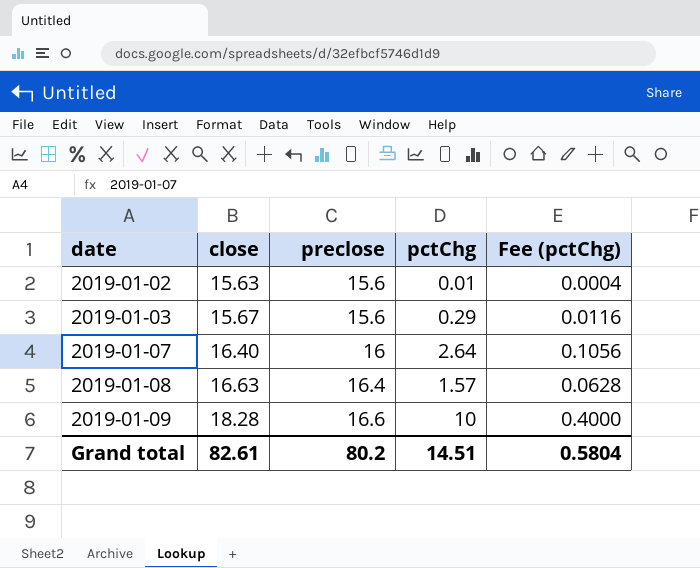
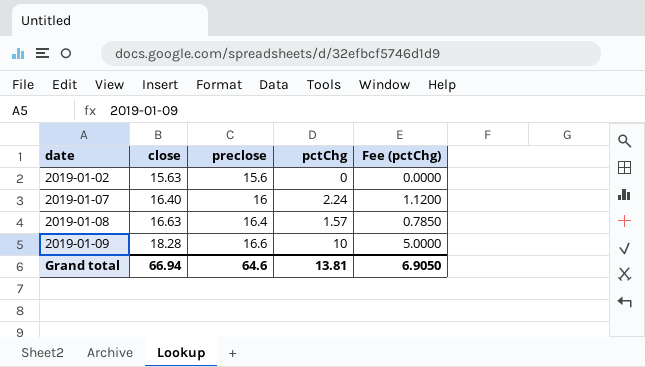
column Fee (pctChg) | formula: [pctChg] * 0.04 -> [pctChg] * 0.5
row 2019-01-03: 15.67 | 15.6 | 0.29 | 0.0116 -> none
2019-01-02 | pctChg: 0.01 -> 0
2019-01-07 | pctChg: 2.64 -> 2.24
Grand total | close: 82.61 -> 66.94
Grand total | preclose: 80.2 -> 64.6
Grand total | pctChg: 14.51 -> 13.81
Grand total | Fee (pctChg): 0.5804 -> 6.9050

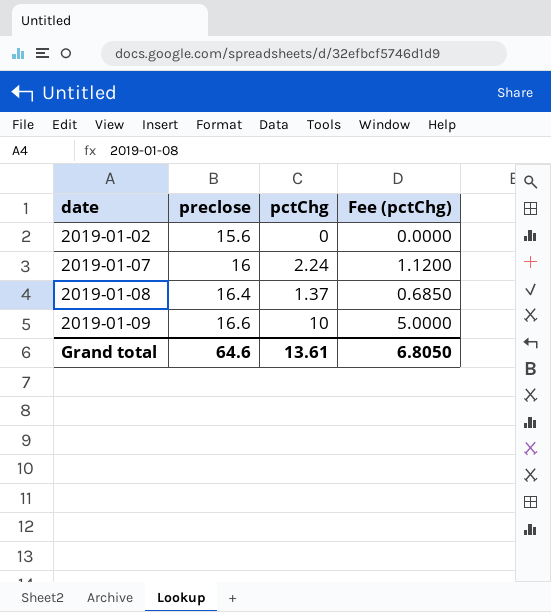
column close | position: 2 -> none
2019-01-08 | pctChg: 1.57 -> 1.37
2019-01-08 | Fee (pctChg): 0.7850 -> 0.6850
Grand total | pctChg: 13.81 -> 13.61
Grand total | Fee (pctChg): 6.9050 -> 6.8050

